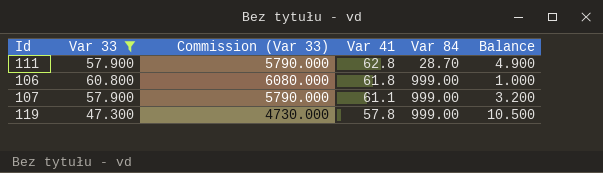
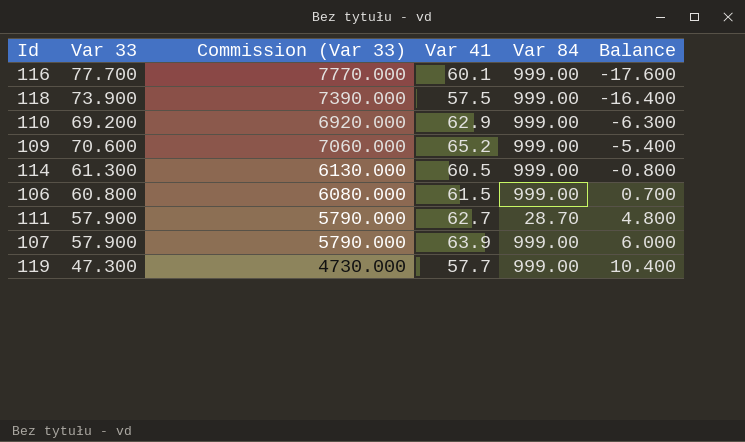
filter: Var 33 <= 60.800 -> none
row order: Var 41 descending -> Balance ascending
106 | Var 41: 61.8 -> 61.5
106 | Balance: 1.000 -> 0.700
111 | Var 41: 62.8 -> 62.7
111 | Balance: 4.900 -> 4.800
107 | Var 41: 61.1 -> 63.9
107 | Balance: 3.200 -> 6.000
119 | Var 41: 57.8 -> 57.7
119 | Balance: 10.500 -> 10.400

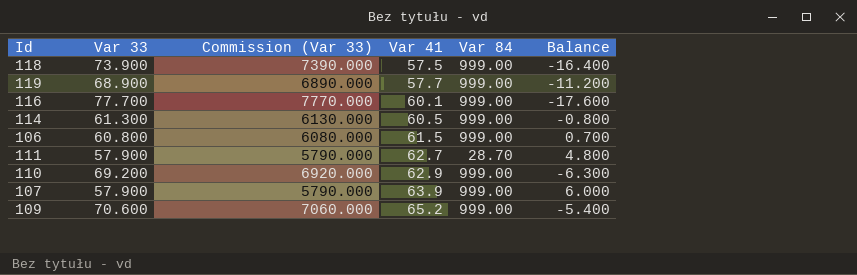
row order: Balance ascending -> Var 41 ascending
119 | Var 33: 47.300 -> 68.900
119 | Commission (Var 33): 4730.000 -> 6890.000
119 | Balance: 10.400 -> -11.200

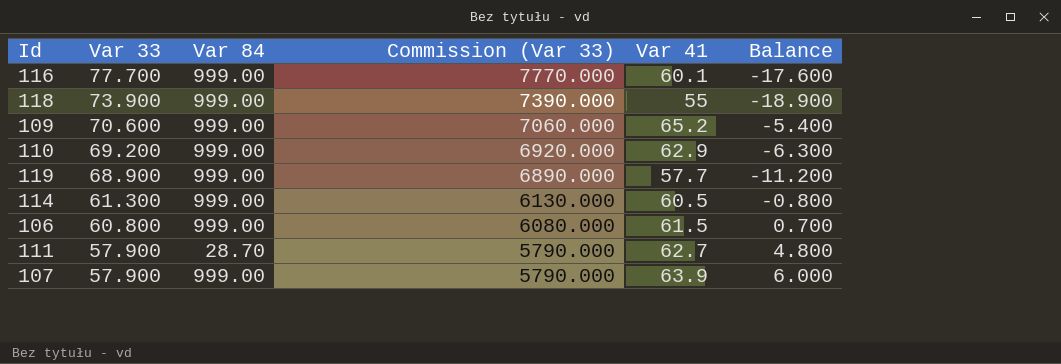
row order: Var 41 ascending -> Var 33 descending
column Var 84 | position: 5 -> 3
118 | Var 41: 57.5 -> 55
118 | Balance: -16.400 -> -18.900

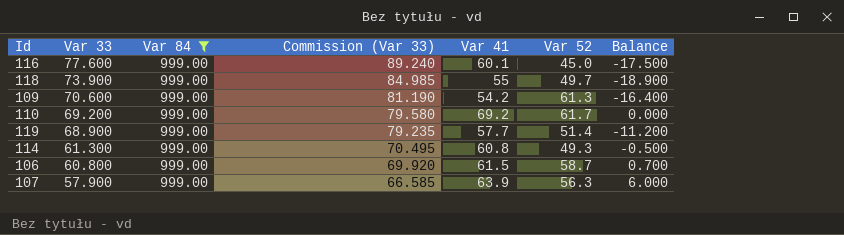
filter: none -> Var 84 = 999.00
column Commission (Var 33) | formula: [Var 33] * 100 -> [Var 33] * 1.15
column Var 52 | position: none -> 6
116 | Var 33: 77.700 -> 77.600
116 | Balance: -17.600 -> -17.500
109 | Var 41: 65.2 -> 54.2
109 | Balance: -5.400 -> -16.400
110 | Var 41: 62.9 -> 69.2
110 | Balance: -6.300 -> 0.000
114 | Var 41: 60.5 -> 60.8
114 | Balance: -0.800 -> -0.500

